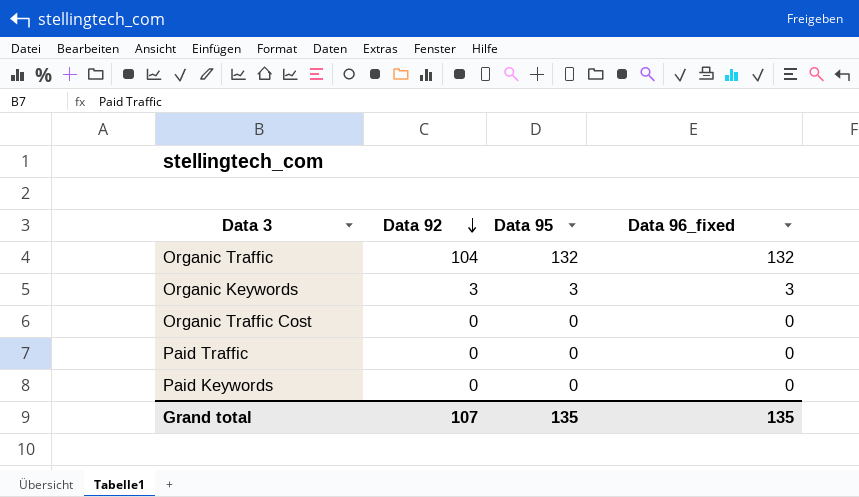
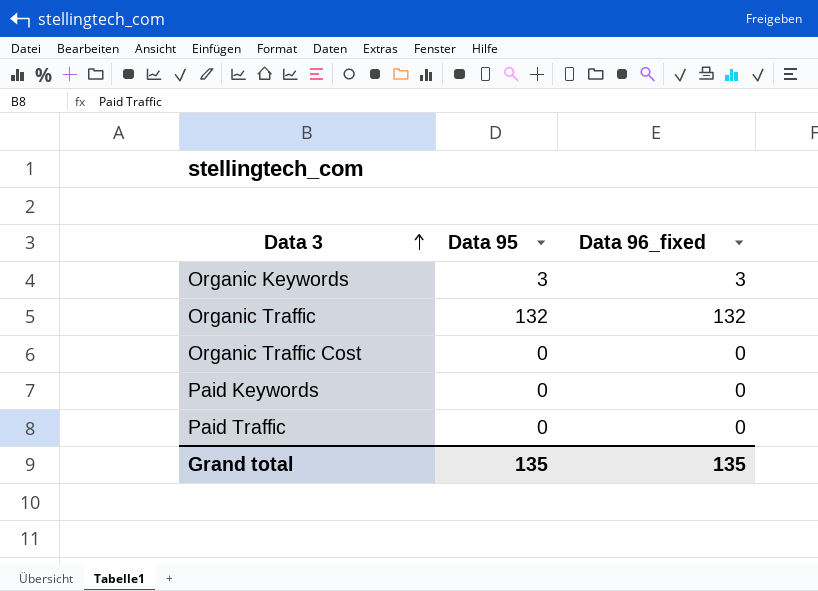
row order: Data 92 descending -> Data 3 ascending
column Data 92 | position: 2 -> none

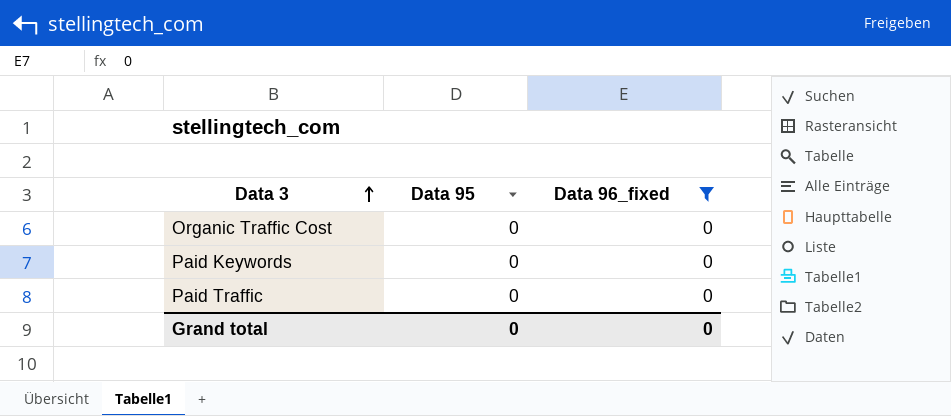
filter: none -> Data 96_fixed = 0
Grand total | Data 95: 135 -> 0
Grand total | Data 96_fixed: 135 -> 0

